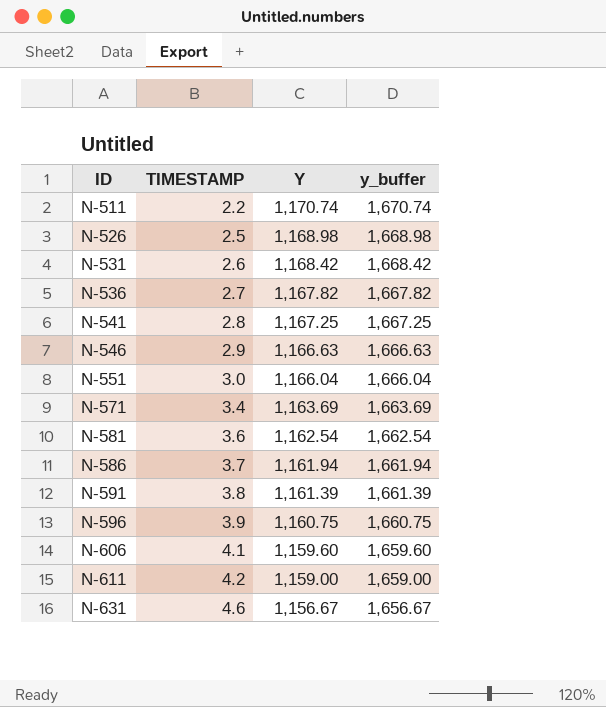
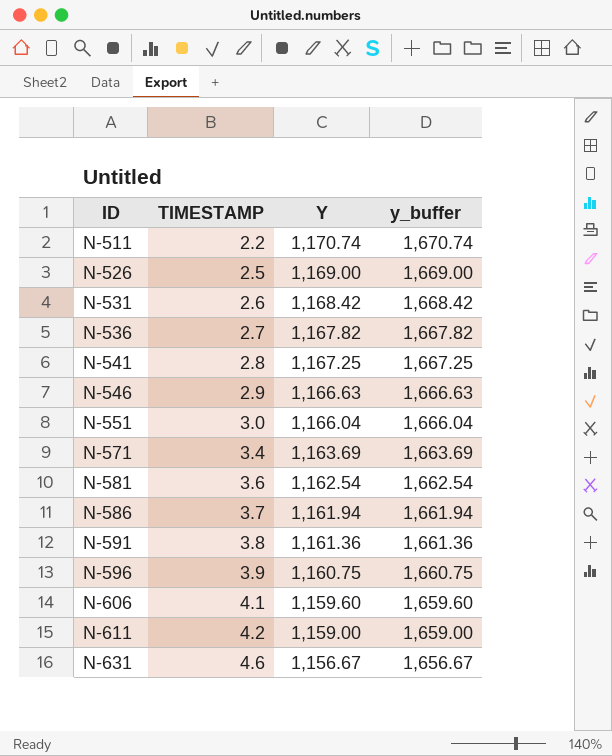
N-526 | Y: 1,168.98 -> 1,169.00
N-526 | y_buffer: 1,668.98 -> 1,669.00
N-591 | Y: 1,161.39 -> 1,161.36
N-591 | y_buffer: 1,661.39 -> 1,661.36

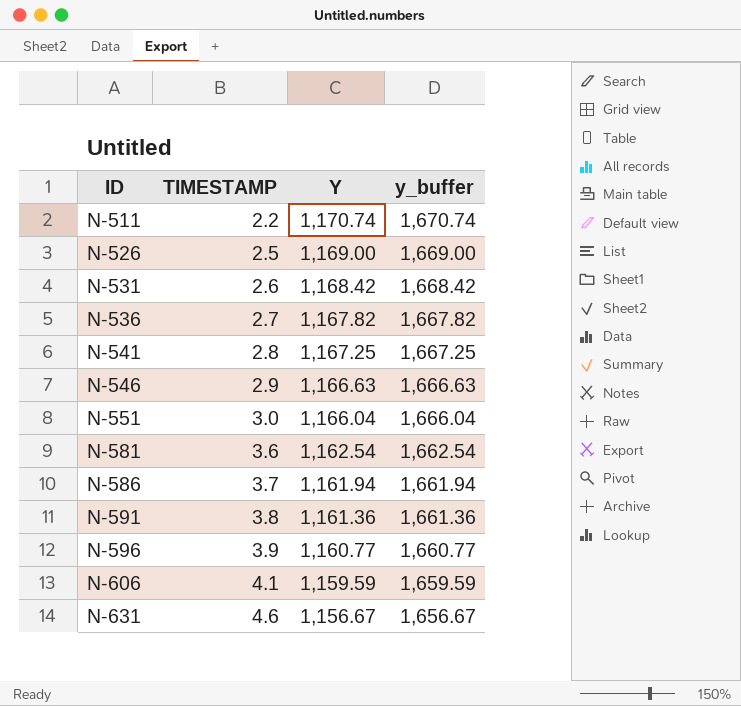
row N-571: 3.4 | 1,163.69 | 1,663.69 -> none
row N-611: 4.2 | 1,159.00 | 1,659.00 -> none
N-596 | Y: 1,160.75 -> 1,160.77
N-596 | y_buffer: 1,660.75 -> 1,660.77
N-606 | Y: 1,159.60 -> 1,159.59
N-606 | y_buffer: 1,659.60 -> 1,659.59

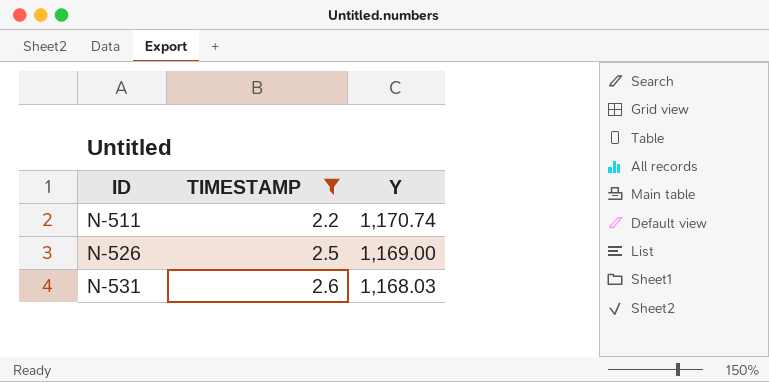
filter: none -> TIMESTAMP <= 2.6
column y_buffer | formula: [Y] + 500 -> none
N-531 | Y: 1,168.42 -> 1,168.03

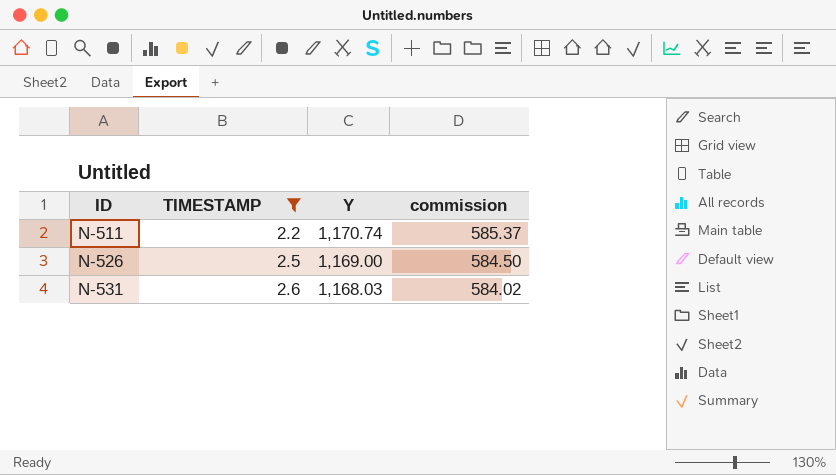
column commission | formula: none -> [Y] * 0.5

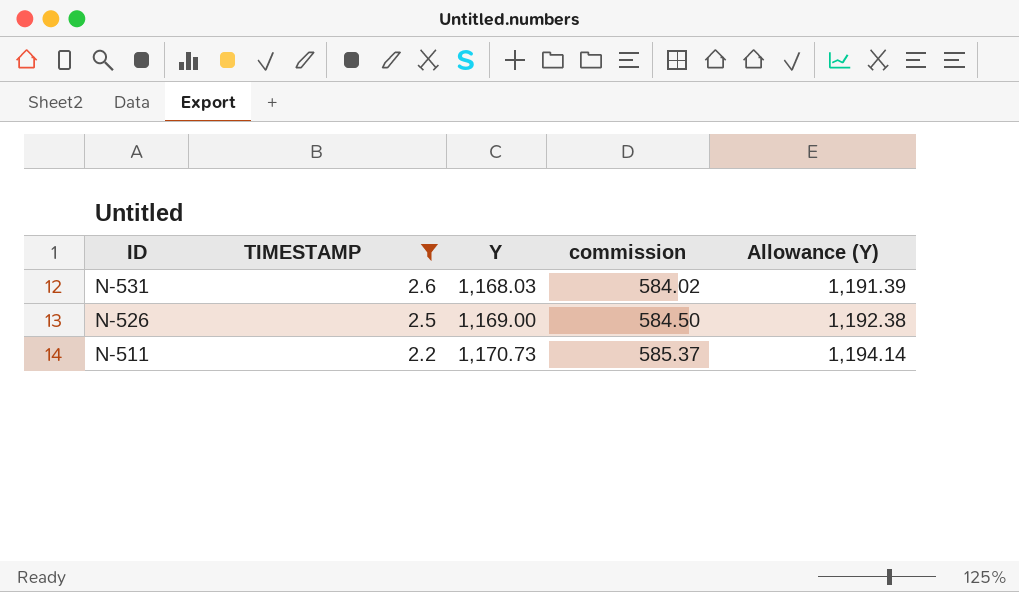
row order: ID ascending -> ID descending
column Allowance (Y) | formula: none -> [Y] * 1.02
N-511 | Y: 1,170.74 -> 1,170.73

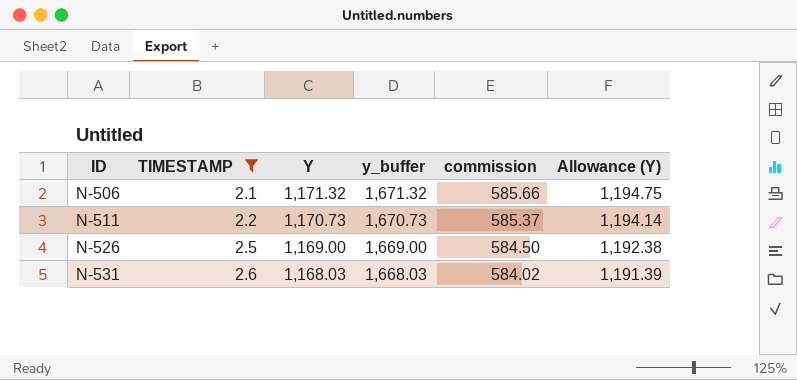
row order: ID descending -> ID ascending
column y_buffer | formula: none -> [Y] + 500
row N-506: none -> 2.1 | 1,171.32 | 1,671.32 | 585.66 | 1,194.75

